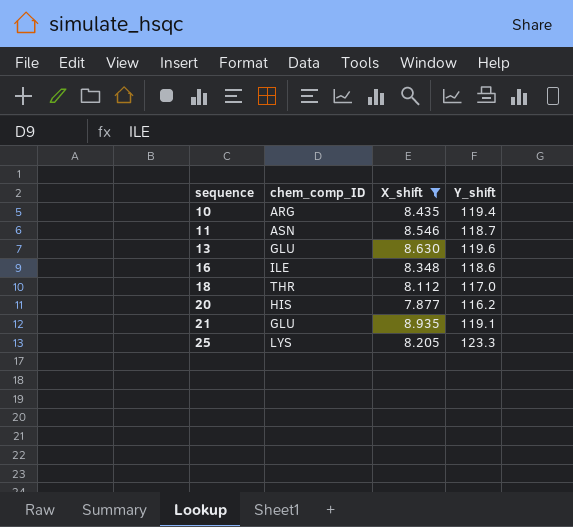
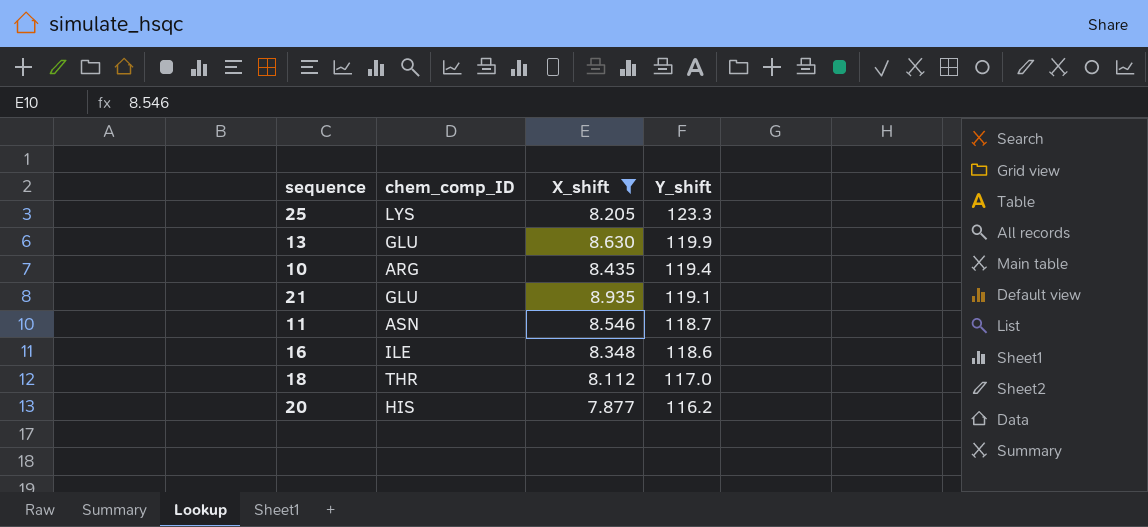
row order: sequence ascending -> Y_shift descending
13 | Y_shift: 119.6 -> 119.9

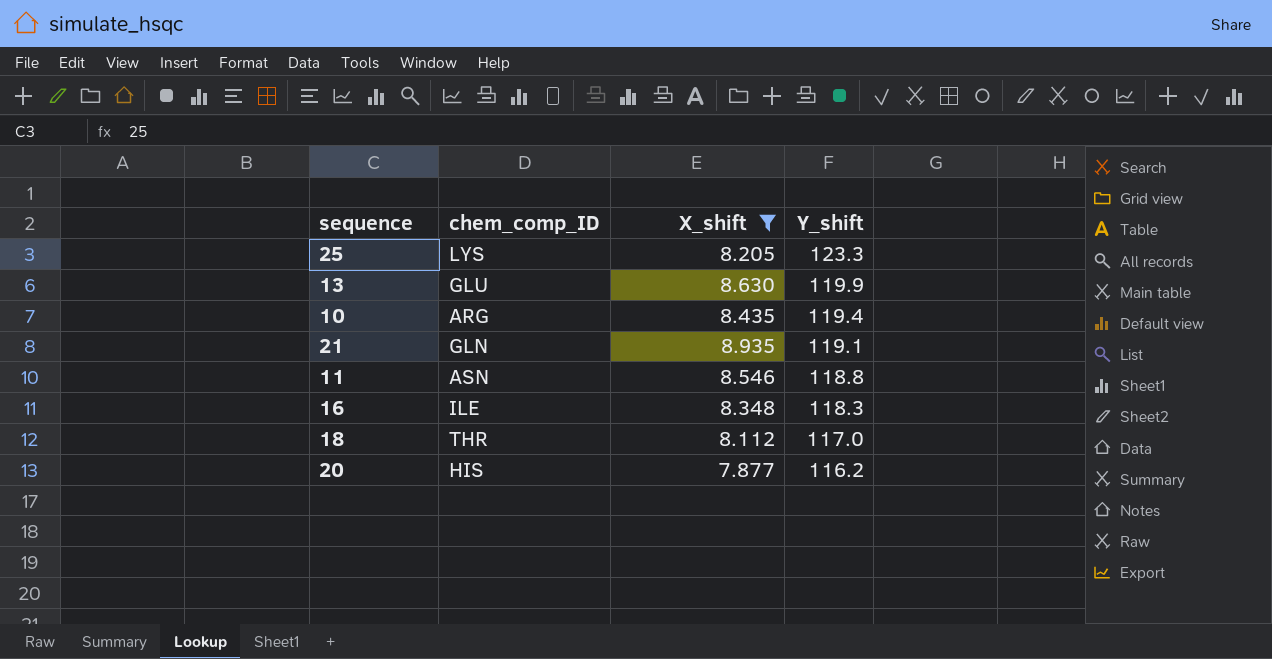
21 | chem_comp_ID: GLU -> GLN
11 | Y_shift: 118.7 -> 118.8
16 | Y_shift: 118.6 -> 118.3

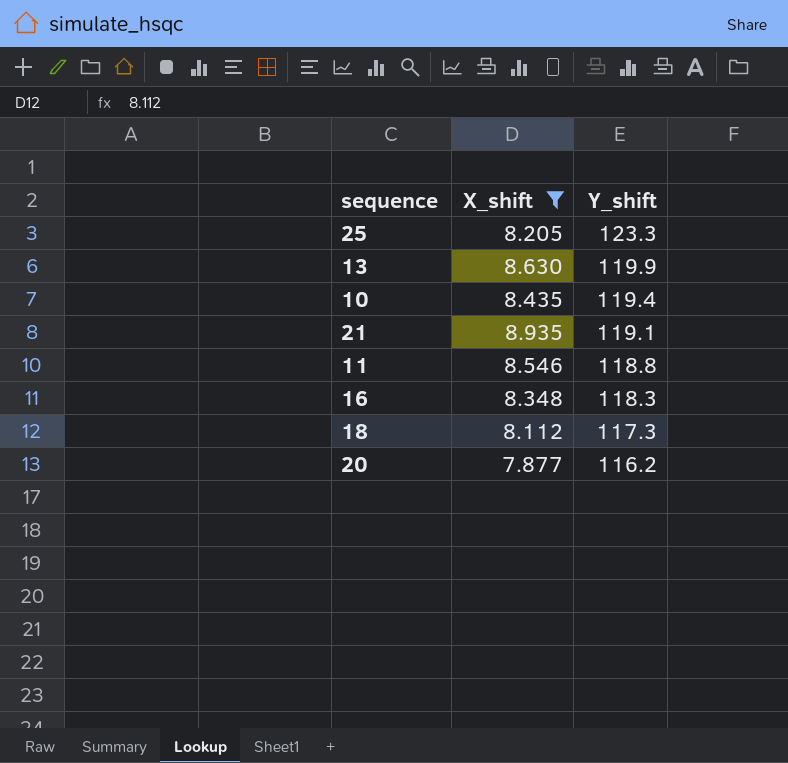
column chem_comp_ID | position: 2 -> none
18 | Y_shift: 117.0 -> 117.3

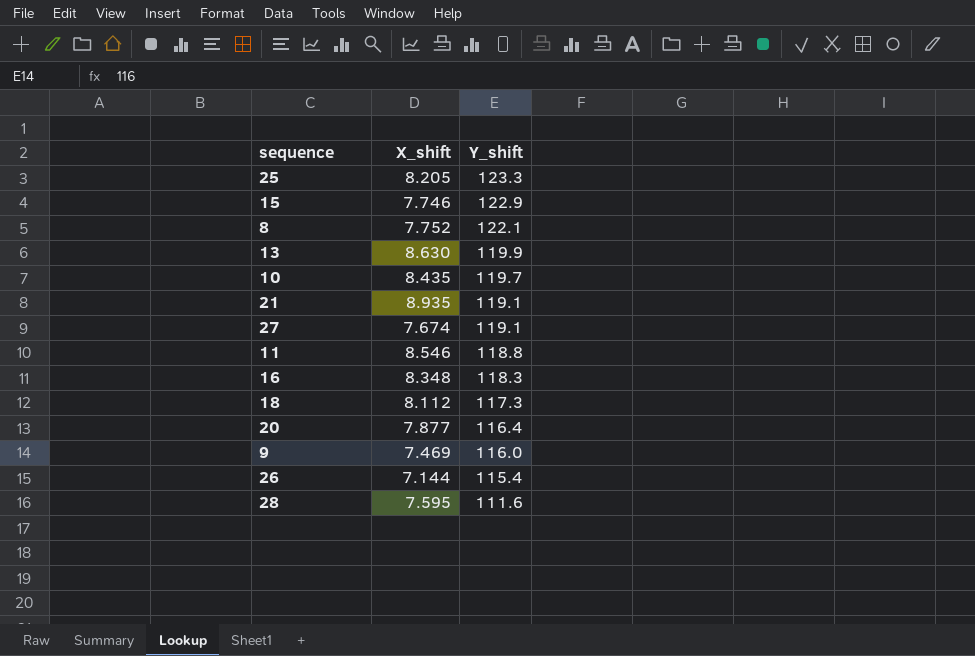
filter: X_shift >= 7.877 -> none
10 | Y_shift: 119.4 -> 119.7
20 | Y_shift: 116.2 -> 116.4

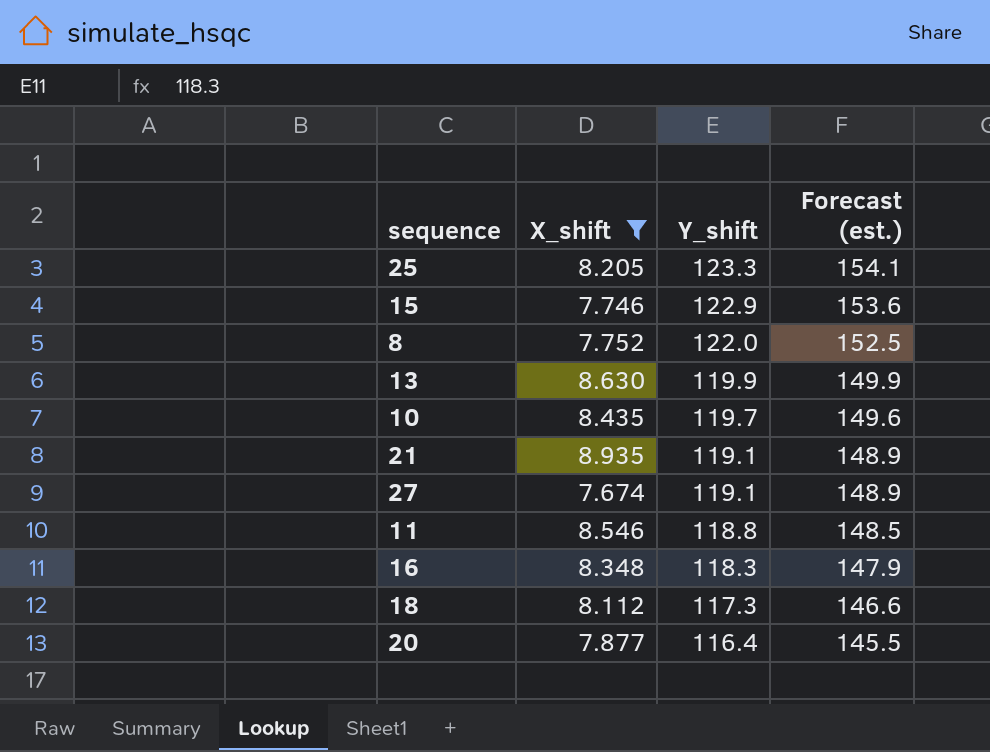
filter: none -> X_shift >= 7.674
column Forecast (est.) | formula: none -> [Y_shift] * 1.25
8 | Y_shift: 122.1 -> 122.0

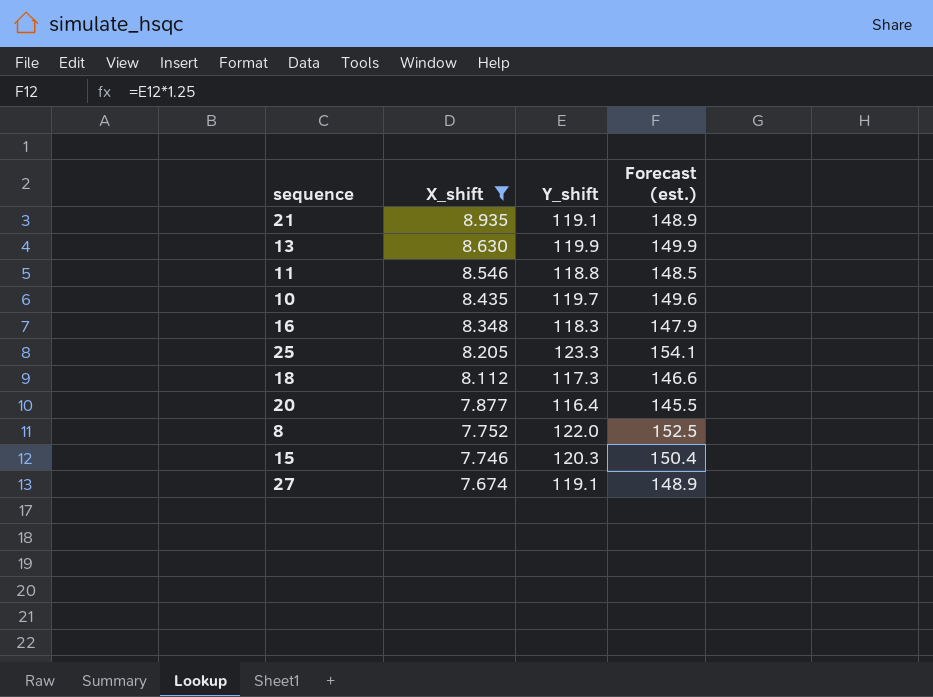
row order: Y_shift descending -> X_shift descending
15 | Y_shift: 122.9 -> 120.3
15 | Forecast (est.): 153.6 -> 150.4

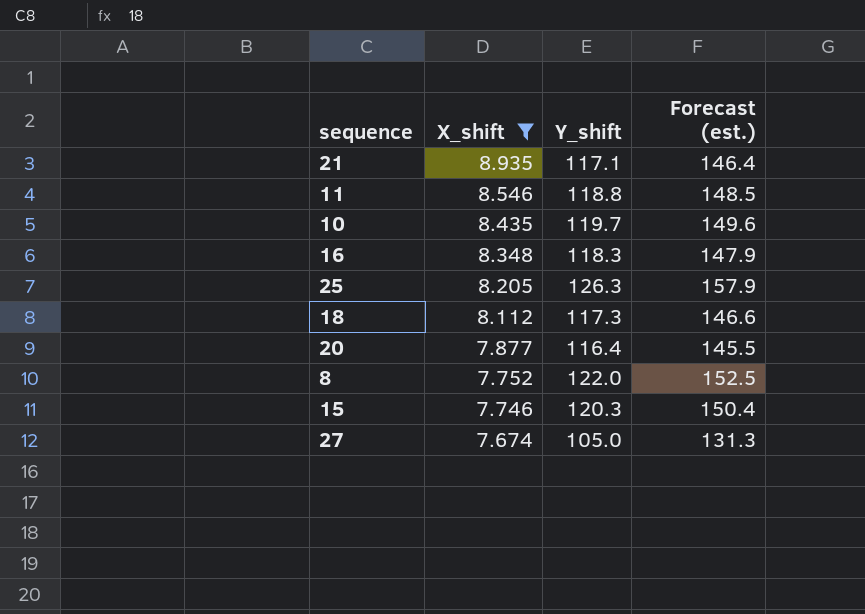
row 13: 8.630 | 119.9 | 149.9 -> none
21 | Y_shift: 119.1 -> 117.1
21 | Forecast (est.): 148.9 -> 146.4
25 | Y_shift: 123.3 -> 126.3
25 | Forecast (est.): 154.1 -> 157.9
27 | Y_shift: 119.1 -> 105.0
27 | Forecast (est.): 148.9 -> 131.3

